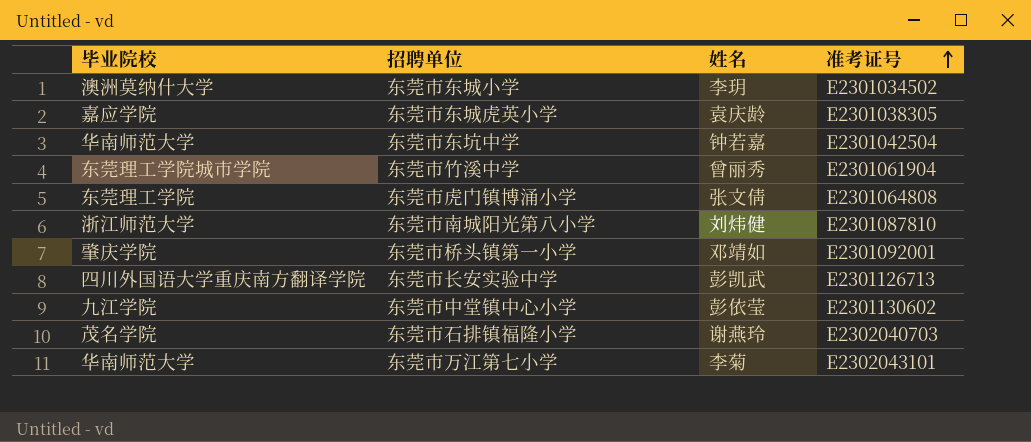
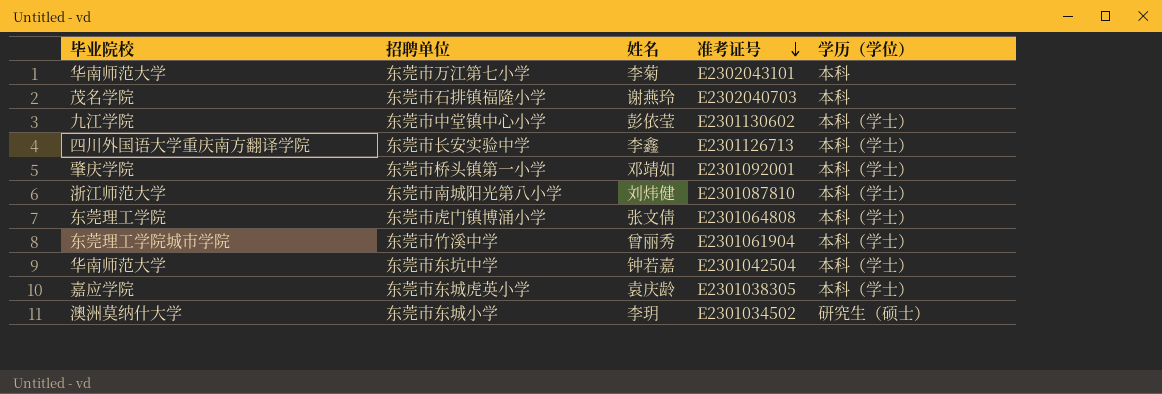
row order: 准考证号 ascending -> 准考证号 descending
column 学历（学位） | position: none -> 5
东莞市长安实验中学 | 姓名: 彭凯武 -> 李鑫

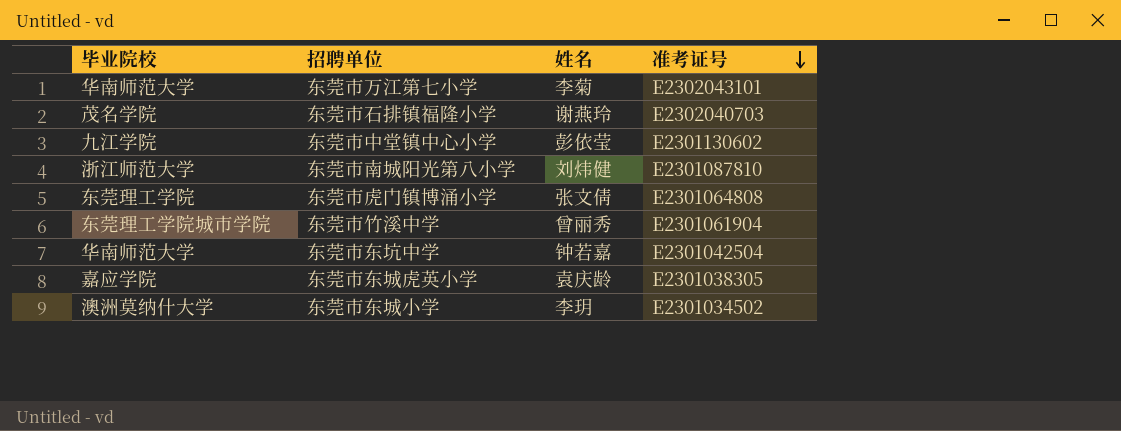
column 学历（学位） | position: 5 -> none
row 东莞市长安实验中学: 四川外国语大学重庆南方翻译学院 | 李鑫 | E2301126713 | 本科（学士） -> none
row 东莞市桥头镇第一小学: 肇庆学院 | 邓靖如 | E2301092001 | 本科（学士） -> none

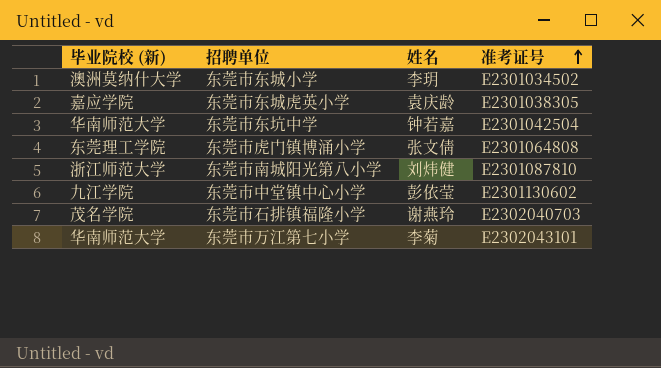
row order: 准考证号 descending -> 准考证号 ascending
column name: 毕业院校 -> 毕业院校 (新)
row 东莞市竹溪中学: 东莞理工学院城市学院 | 曾丽秀 | E2301061904 -> none

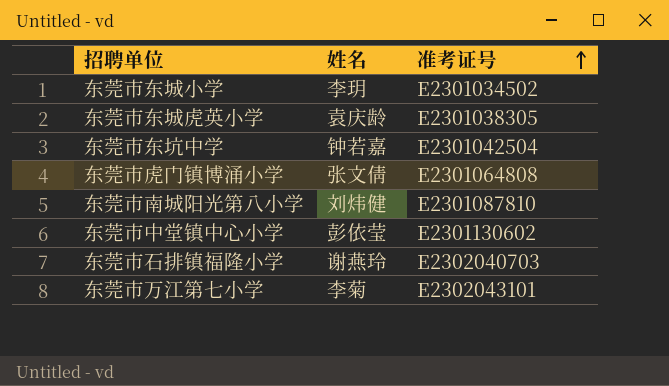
column 毕业院校 (新) | position: 1 -> none

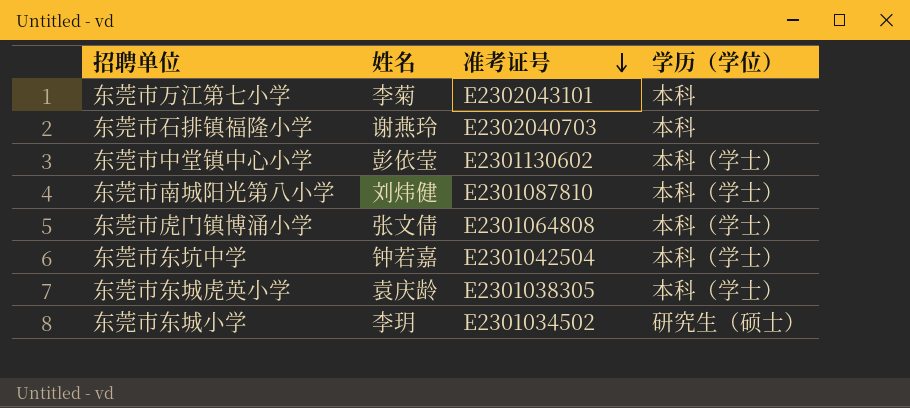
row order: 准考证号 ascending -> 准考证号 descending
column 学历（学位） | position: none -> 4

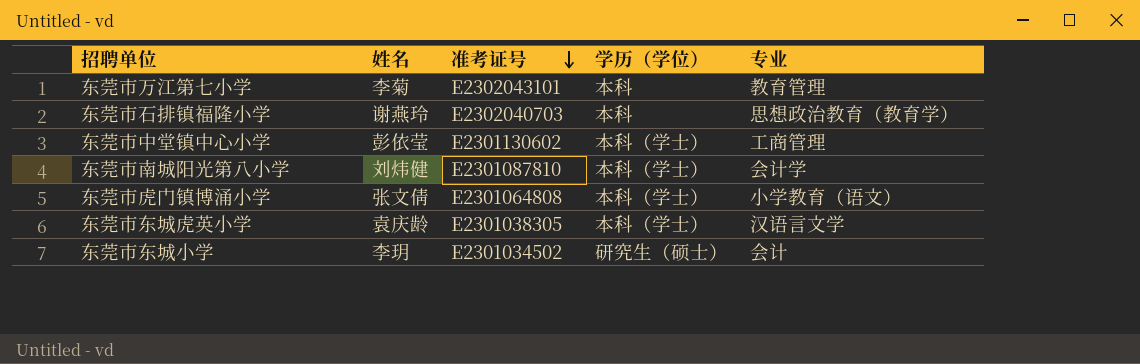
column 专业 | position: none -> 5
row 东莞市东坑中学: 钟若嘉 | E2301042504 | 本科（学士） -> none

